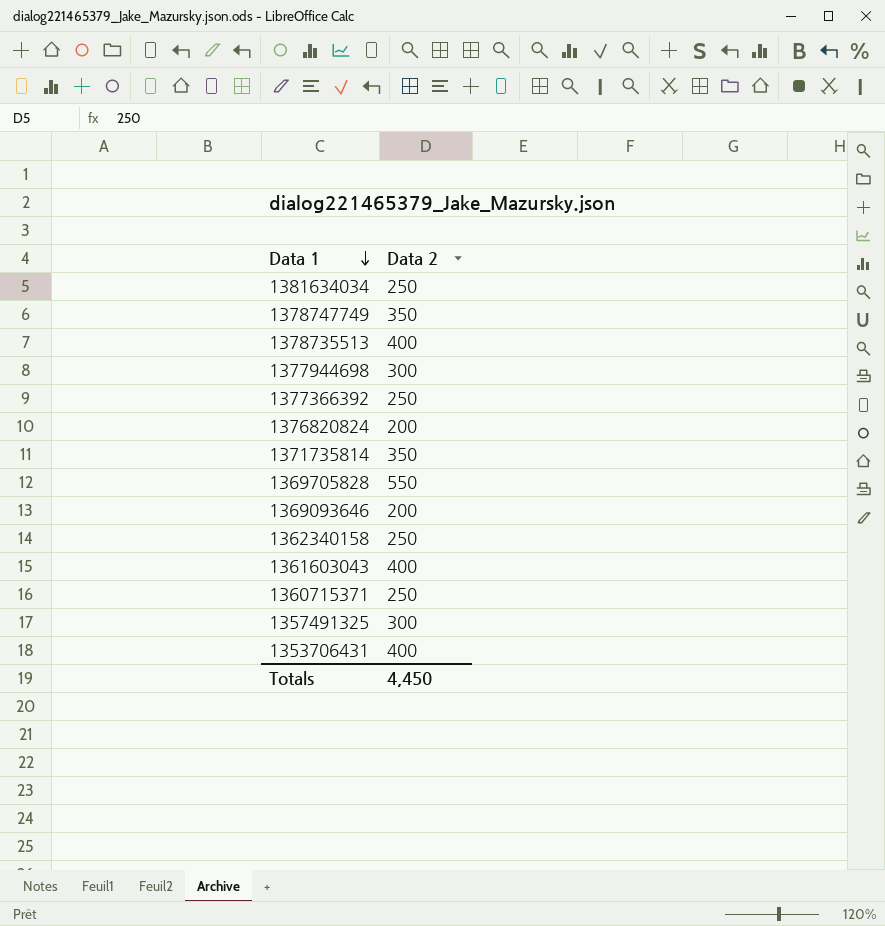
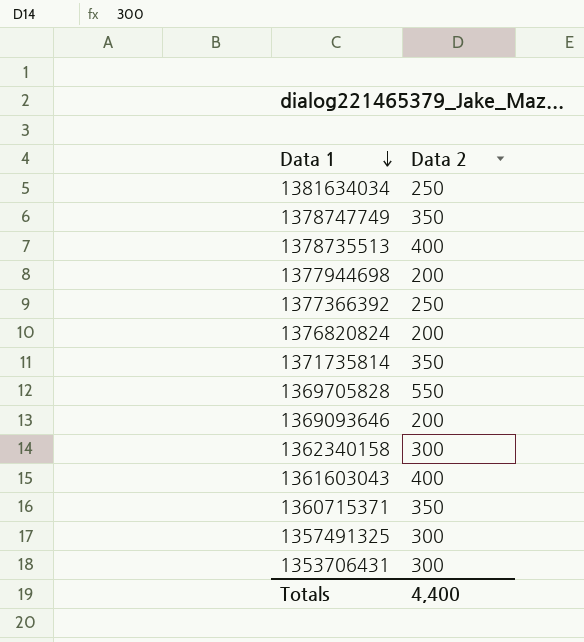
1377944698 | Data 2: 300 -> 200
1362340158 | Data 2: 250 -> 300
1360715371 | Data 2: 250 -> 350
1353706431 | Data 2: 400 -> 300
Totals | Data 2: 4,450 -> 4,400

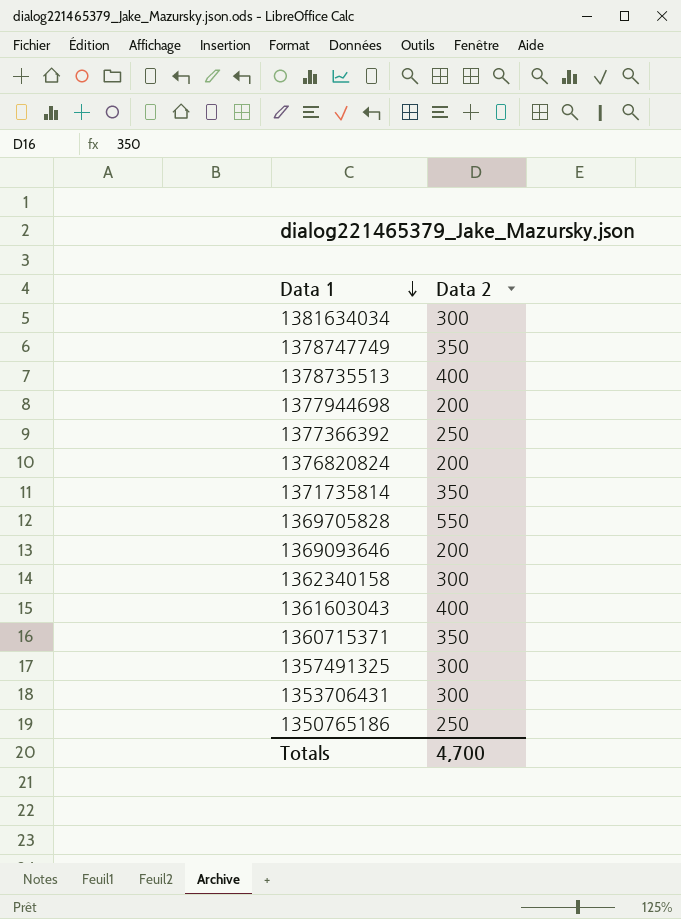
1381634034 | Data 2: 250 -> 300
row 1350765186: none -> 250
Totals | Data 2: 4,400 -> 4,700

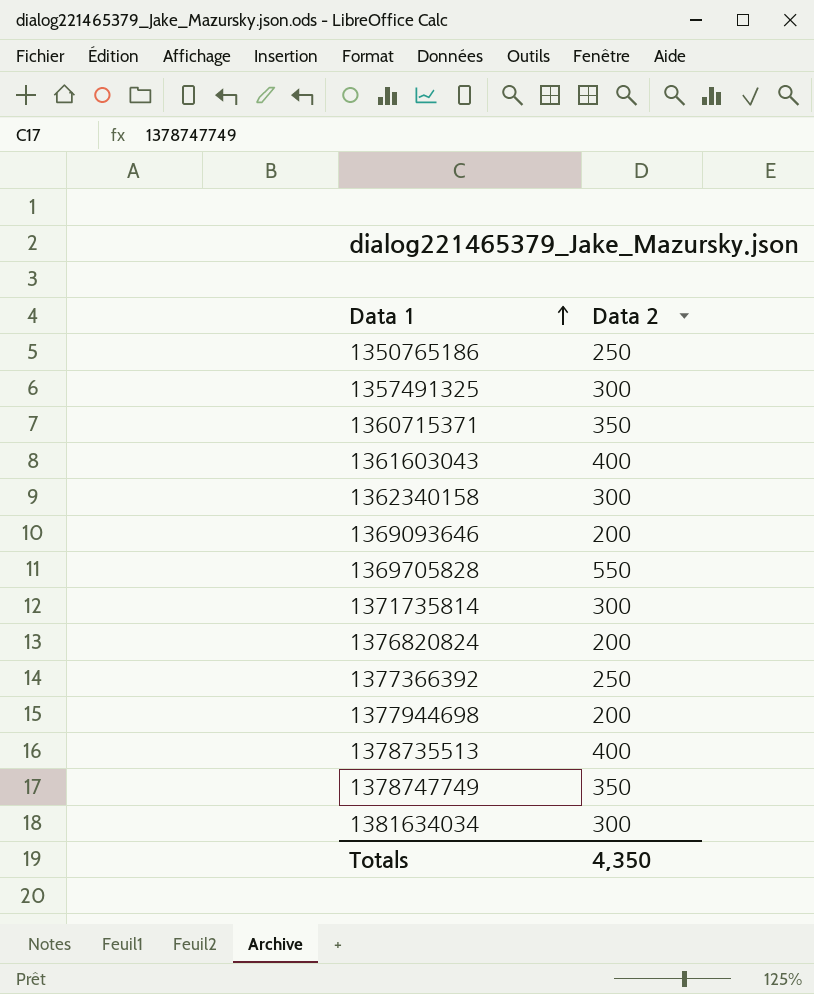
row order: Data 1 descending -> Data 1 ascending
row 1353706431: 300 -> none
1371735814 | Data 2: 350 -> 300
Totals | Data 2: 4,700 -> 4,350

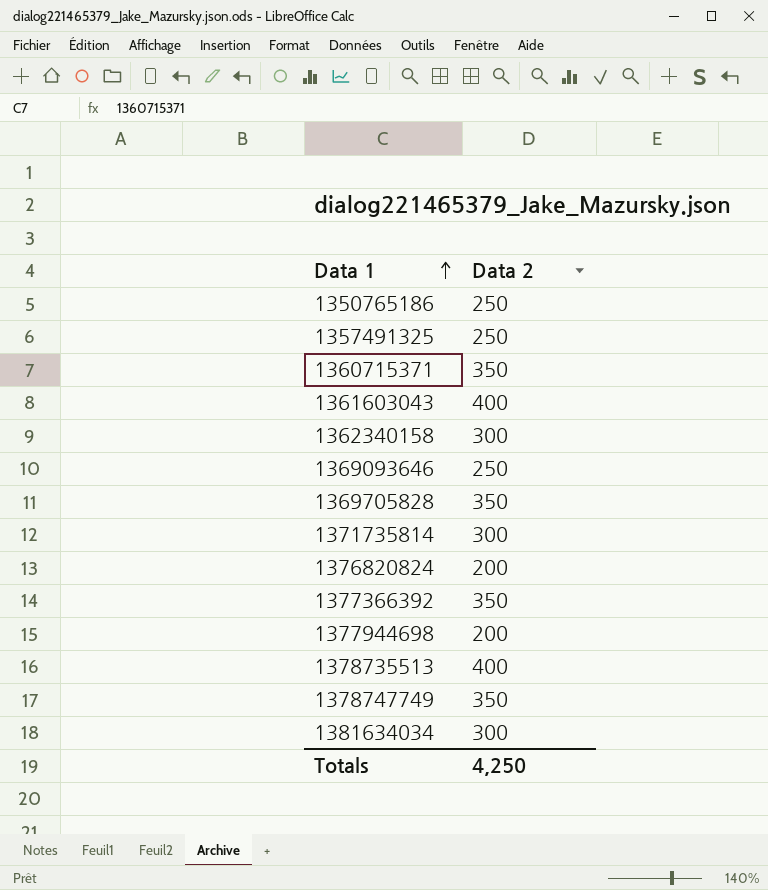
1357491325 | Data 2: 300 -> 250
1369093646 | Data 2: 200 -> 250
1369705828 | Data 2: 550 -> 350
1377366392 | Data 2: 250 -> 350
Totals | Data 2: 4,350 -> 4,250

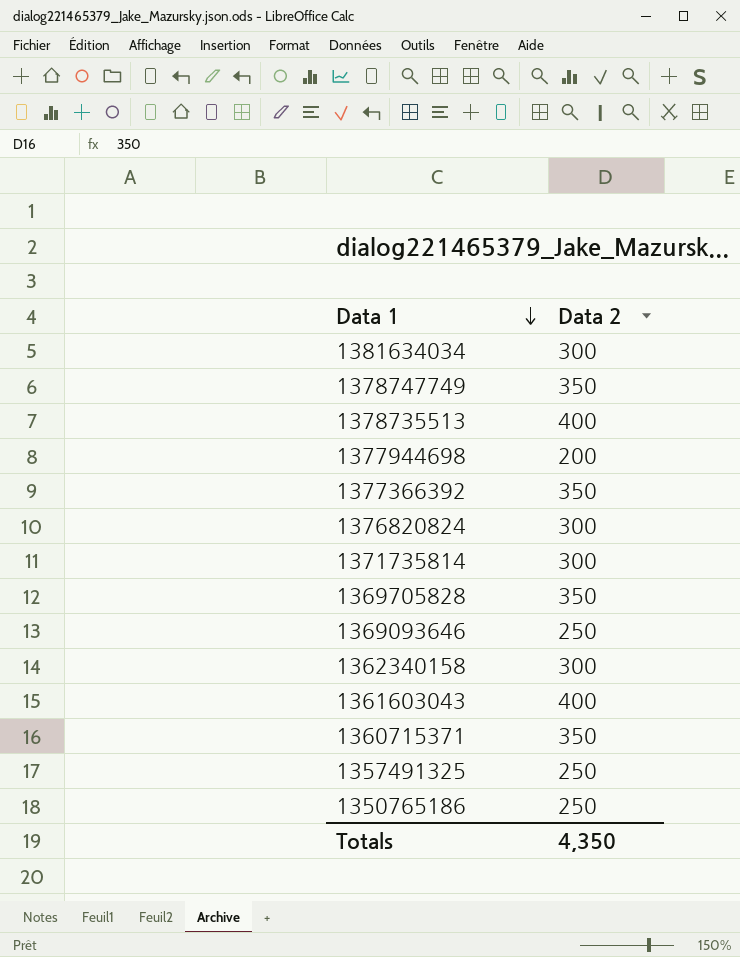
row order: Data 1 ascending -> Data 1 descending
1376820824 | Data 2: 200 -> 300
Totals | Data 2: 4,250 -> 4,350

